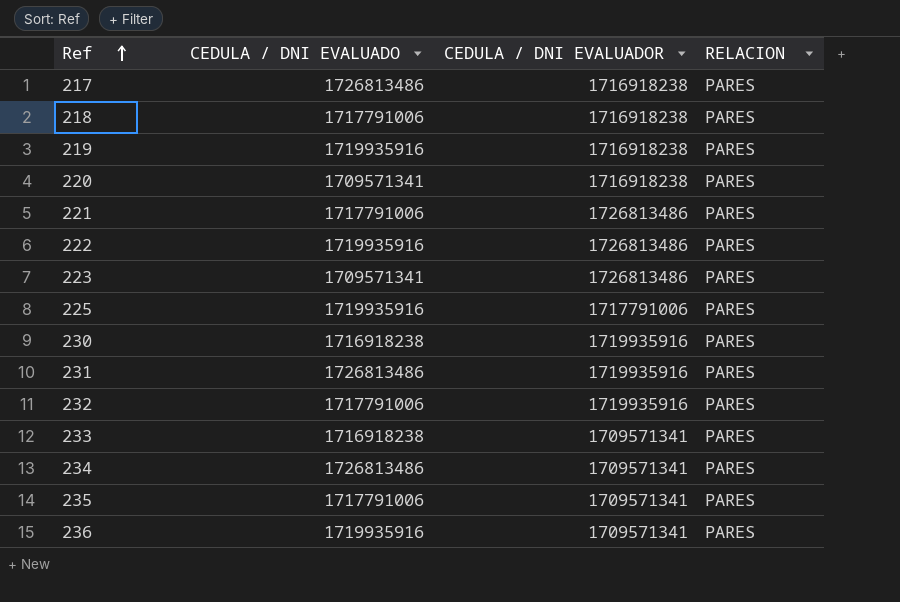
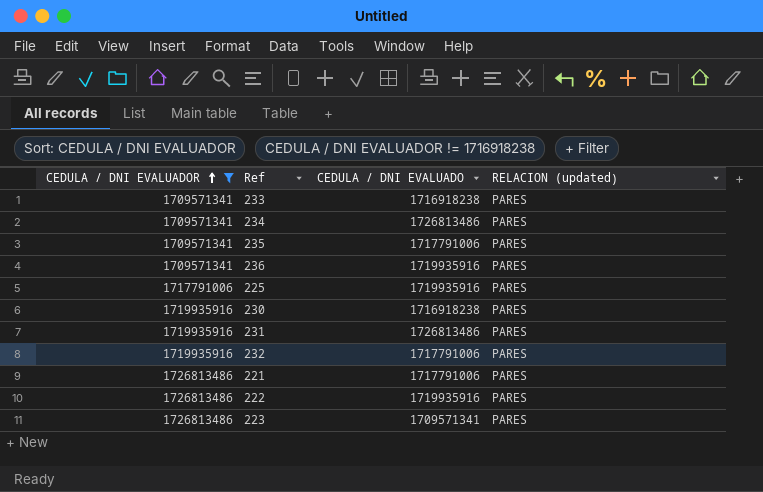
filter: none -> CEDULA / DNI EVALUADOR != 1716918238
row order: Ref ascending -> CEDULA / DNI EVALUADOR ascending
column CEDULA / DNI EVALUADOR | position: 3 -> 1
column name: RELACION -> RELACION (updated)

